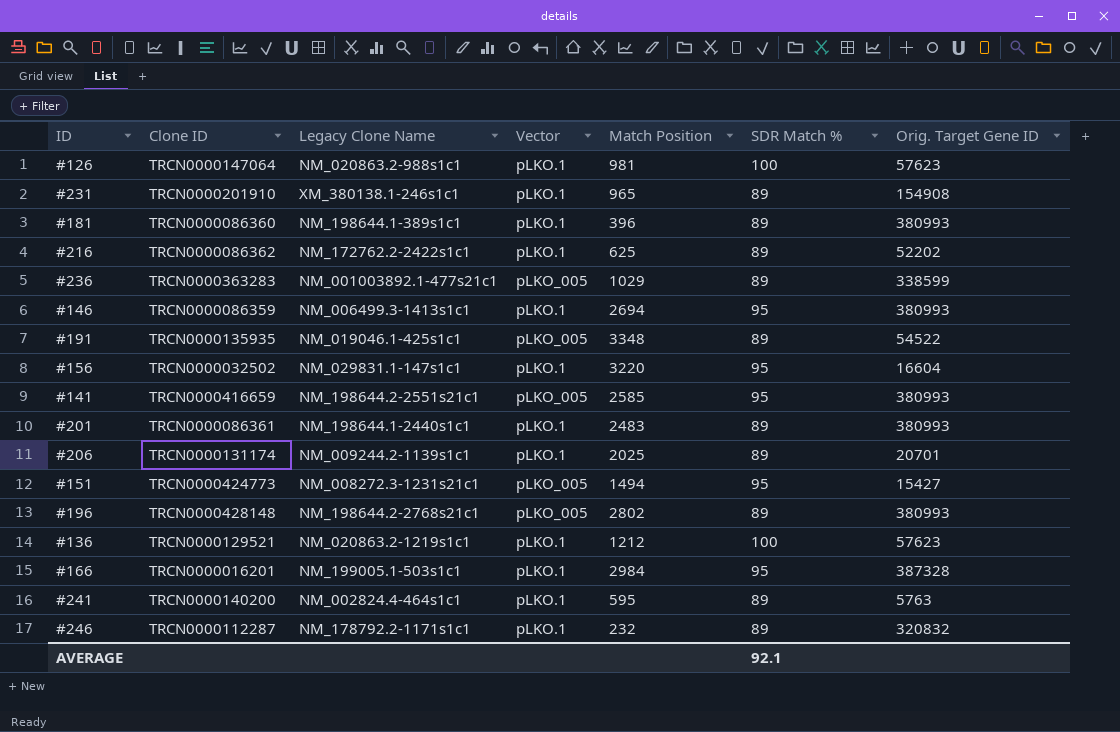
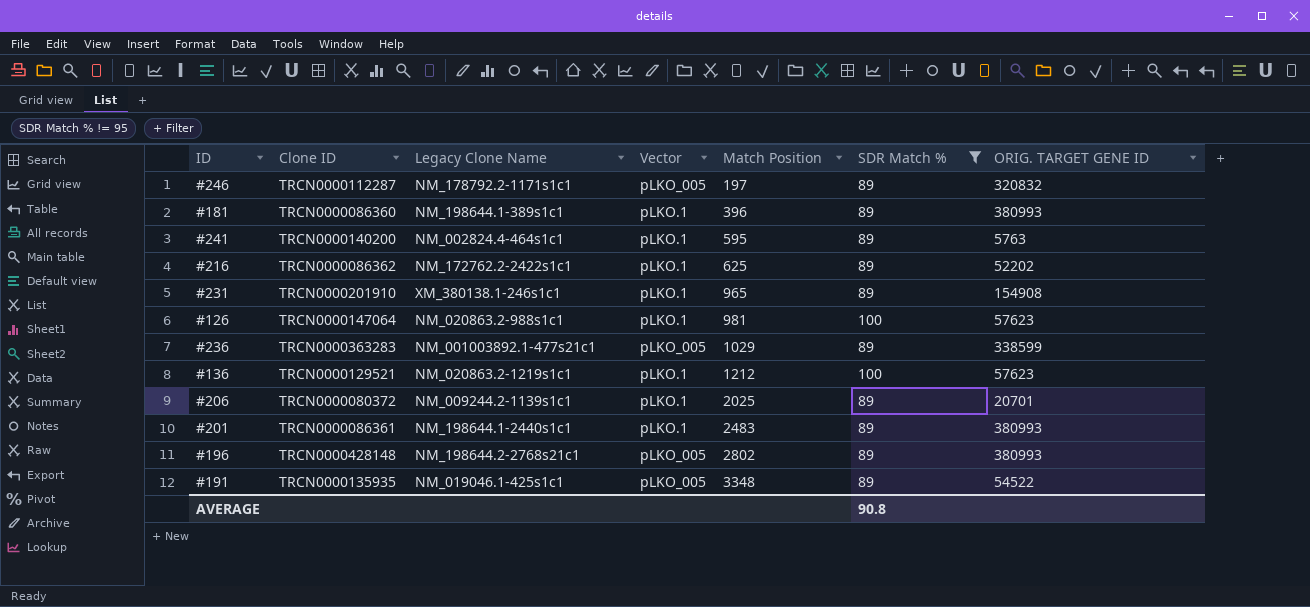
filter: none -> SDR Match % != 95
row order: none -> Match Position ascending
column name: Orig. Target Gene ID -> ORIG. TARGET GENE ID
#246 | Vector: pLKO.1 -> pLKO_005
#246 | Match Position: 232 -> 197
#206 | Clone ID: TRCN0000131174 -> TRCN0000080372
AVERAGE | SDR Match %: 92.1 -> 90.8

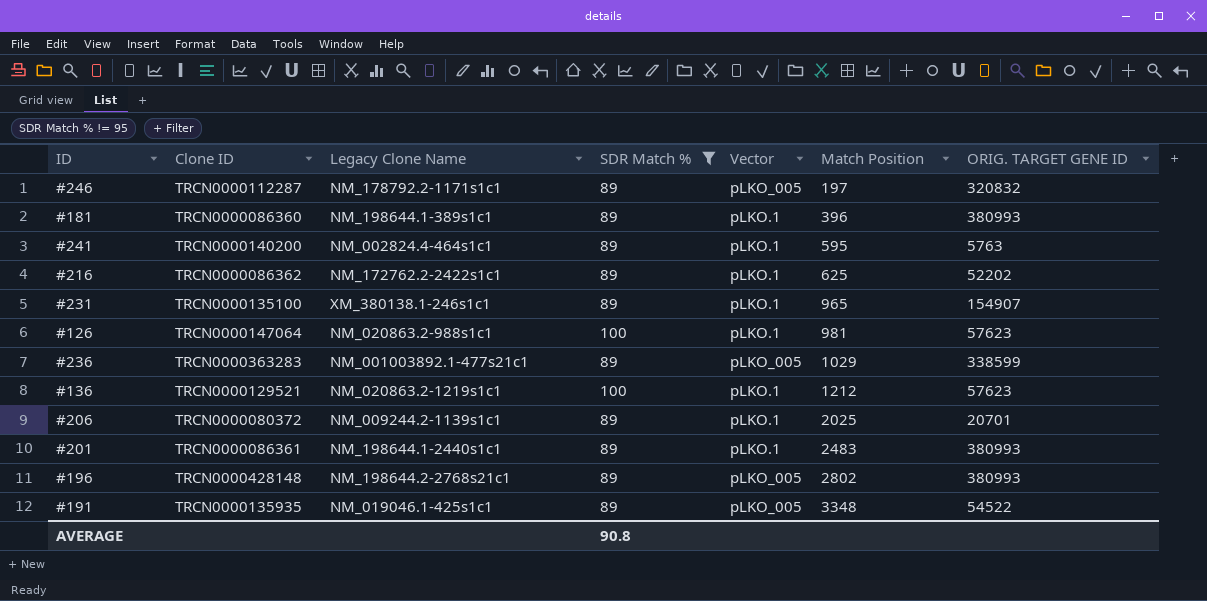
column SDR Match % | position: 6 -> 4
#231 | Clone ID: TRCN0000201910 -> TRCN0000135100
#231 | ORIG. TARGET GENE ID: 154908 -> 154907

